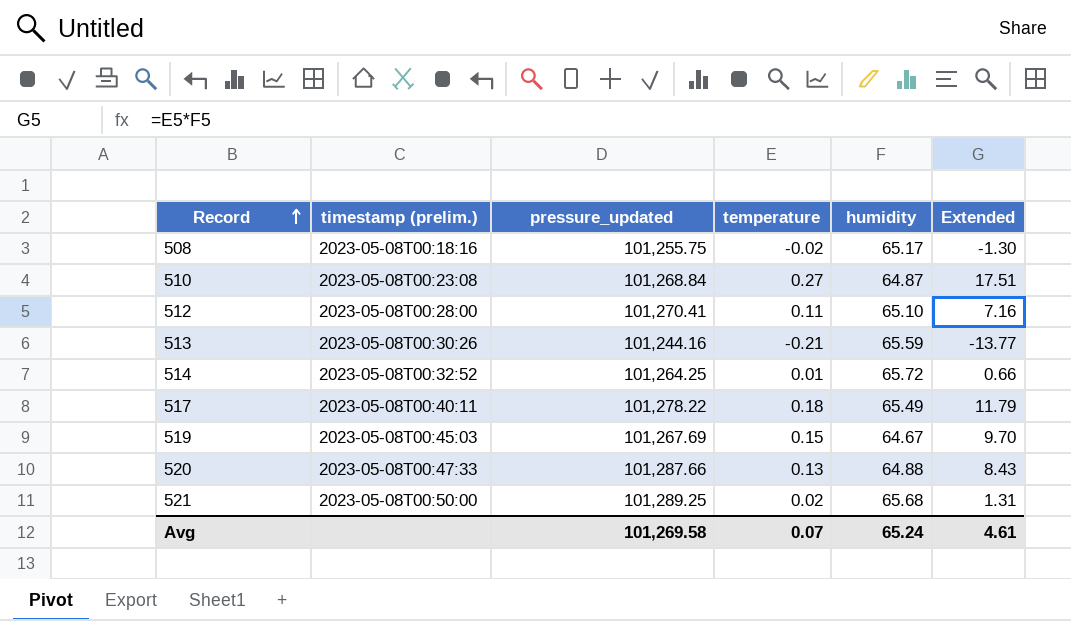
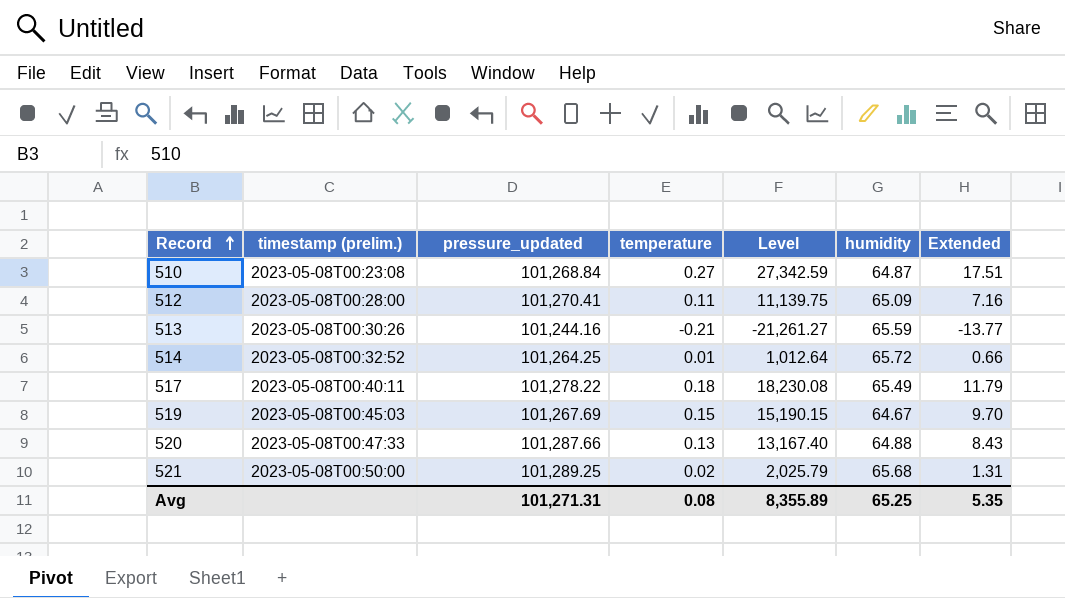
column Level | formula: none -> [pressure_updated] * [temperature]
row 508: 2023-05-08T00:18:16 | 101,255.75 | -0.02 | 65.17 | -1.30 -> none
512 | humidity: 65.10 -> 65.09
Avg | pressure_updated: 101,269.58 -> 101,271.31
Avg | temperature: 0.07 -> 0.08
Avg | humidity: 65.24 -> 65.25
Avg | Extended: 4.61 -> 5.35

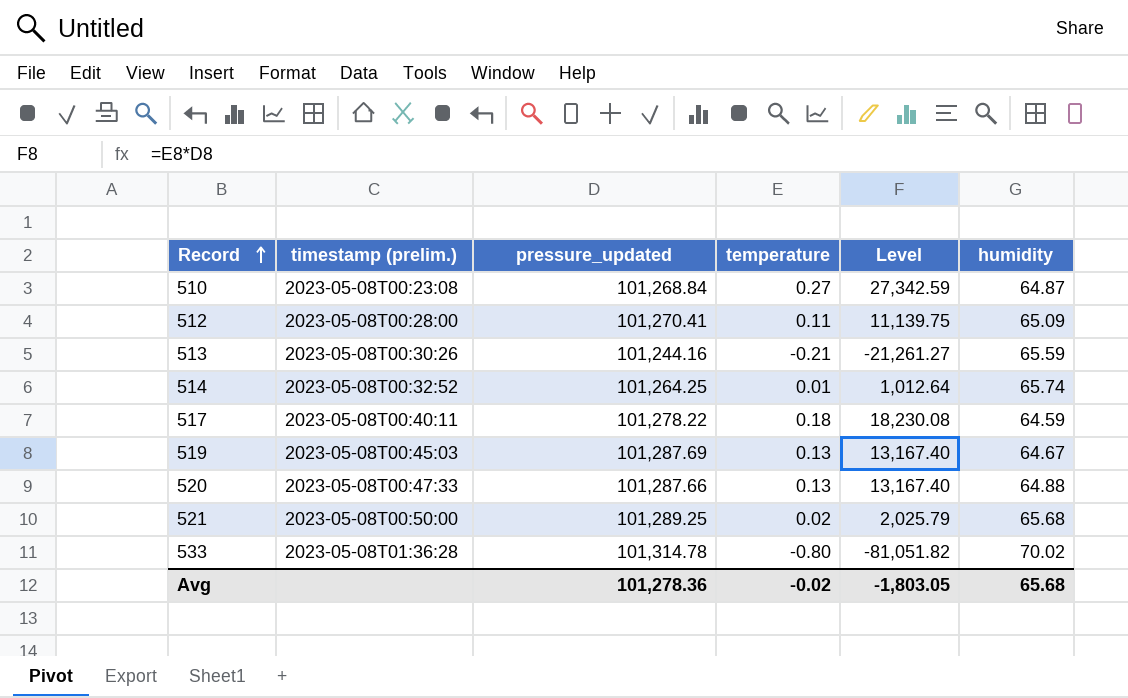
column Extended | formula: [temperature] * [humidity] -> none
514 | humidity: 65.72 -> 65.74
517 | humidity: 65.49 -> 64.59
519 | pressure_updated: 101,267.69 -> 101,287.69
519 | temperature: 0.15 -> 0.13
519 | Level: 15,190.15 -> 13,167.40
row 533: none -> 2023-05-08T01:36:28 | 101,314.78 | -0.80 | -81,051.82 | 70.02
Avg | pressure_updated: 101,271.31 -> 101,278.36
Avg | temperature: 0.08 -> -0.02
Avg | Level: 8,355.89 -> -1,803.05
Avg | humidity: 65.25 -> 65.68

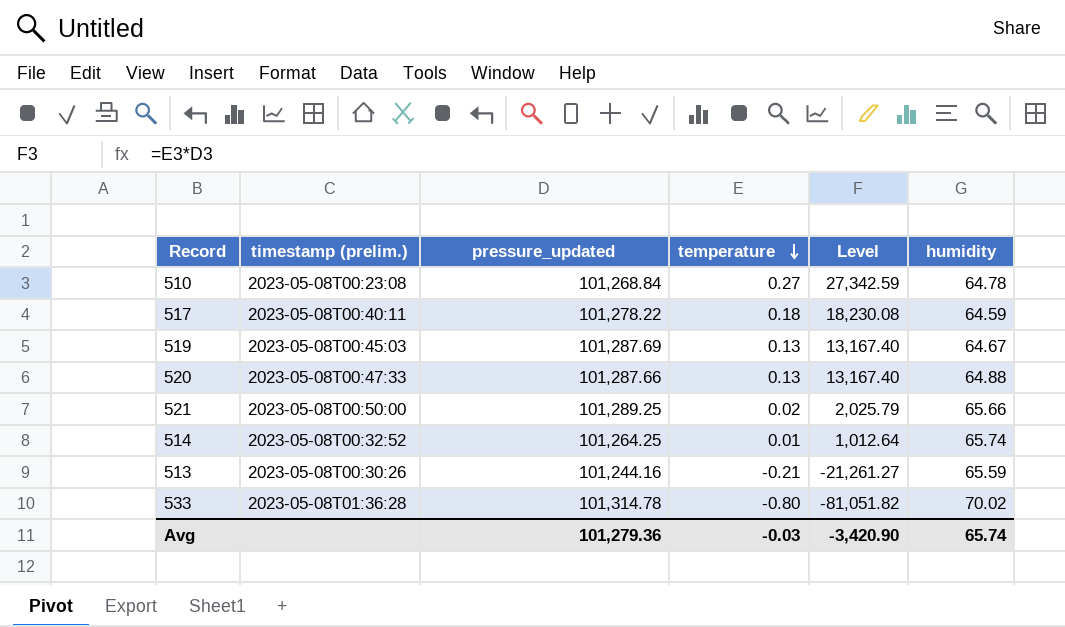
row order: Record ascending -> temperature descending
row 512: 2023-05-08T00:28:00 | 101,270.41 | 0.11 | 11,139.75 | 65.09 -> none
510 | humidity: 64.87 -> 64.78
521 | humidity: 65.68 -> 65.66
Avg | pressure_updated: 101,278.36 -> 101,279.36
Avg | temperature: -0.02 -> -0.03
Avg | Level: -1,803.05 -> -3,420.90
Avg | humidity: 65.68 -> 65.74

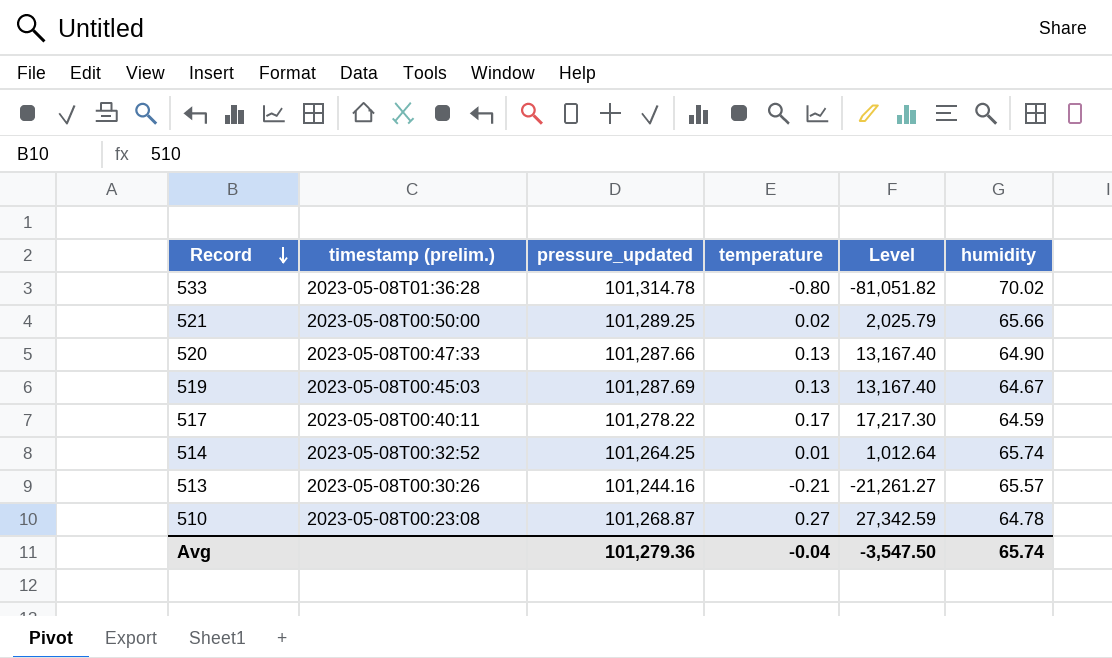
row order: temperature descending -> Record descending
520 | humidity: 64.88 -> 64.90
517 | temperature: 0.18 -> 0.17
517 | Level: 18,230.08 -> 17,217.30
513 | humidity: 65.59 -> 65.57
510 | pressure_updated: 101,268.84 -> 101,268.87
Avg | temperature: -0.03 -> -0.04
Avg | Level: -3,420.90 -> -3,547.50

